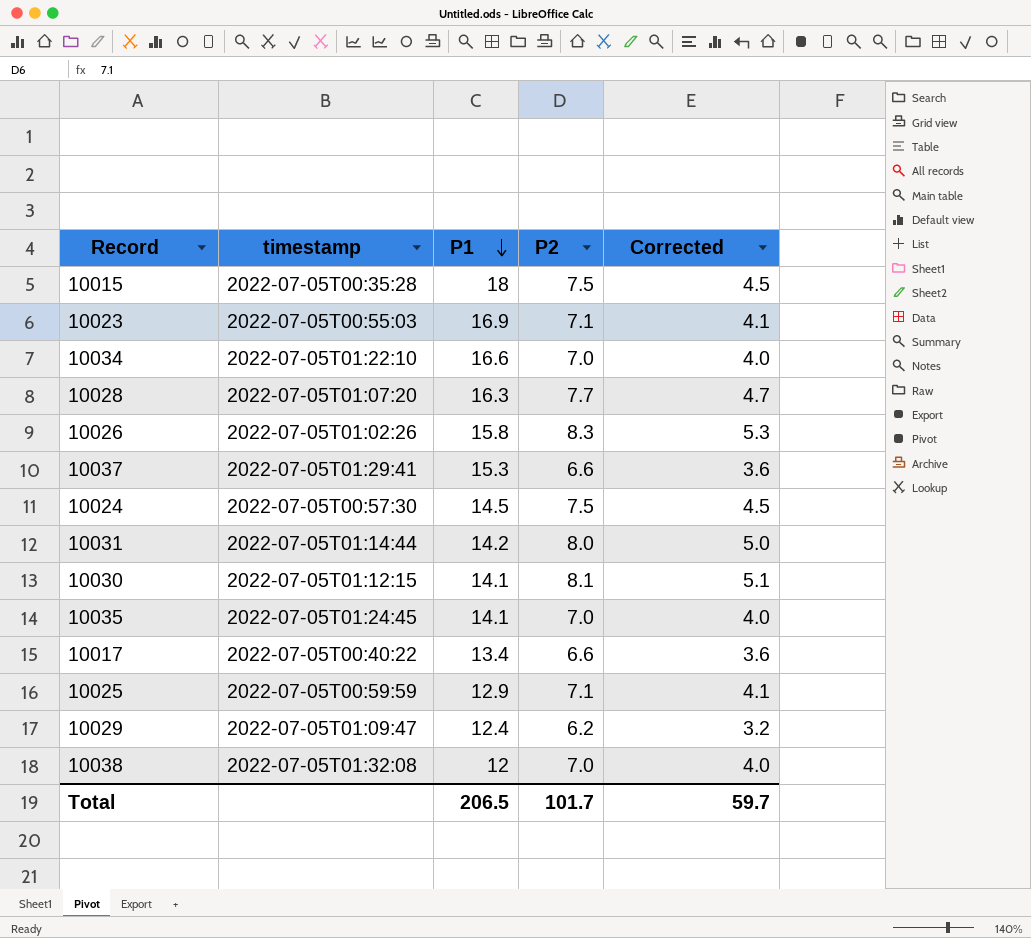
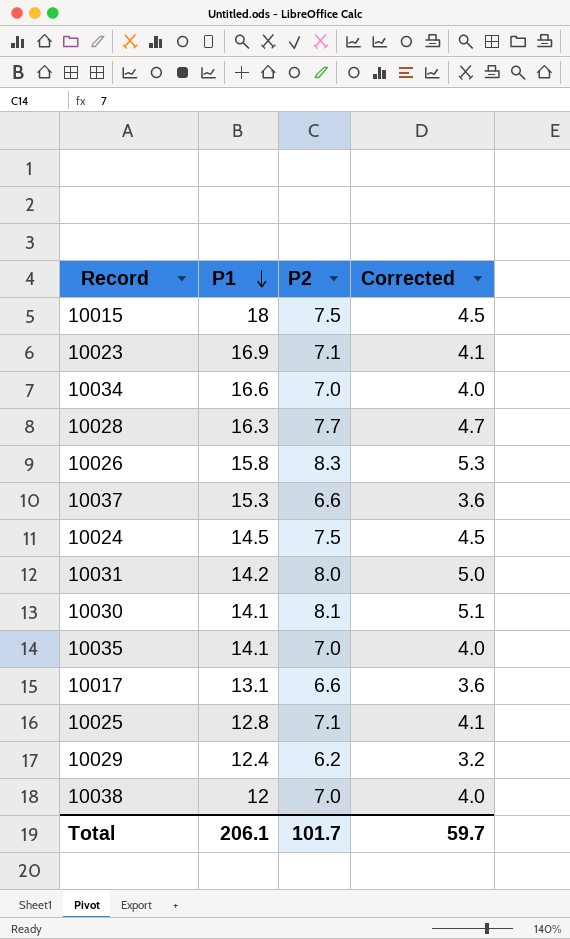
column timestamp | position: 2 -> none
10017 | P1: 13.4 -> 13.1
10025 | P1: 12.9 -> 12.8
Total | P1: 206.5 -> 206.1

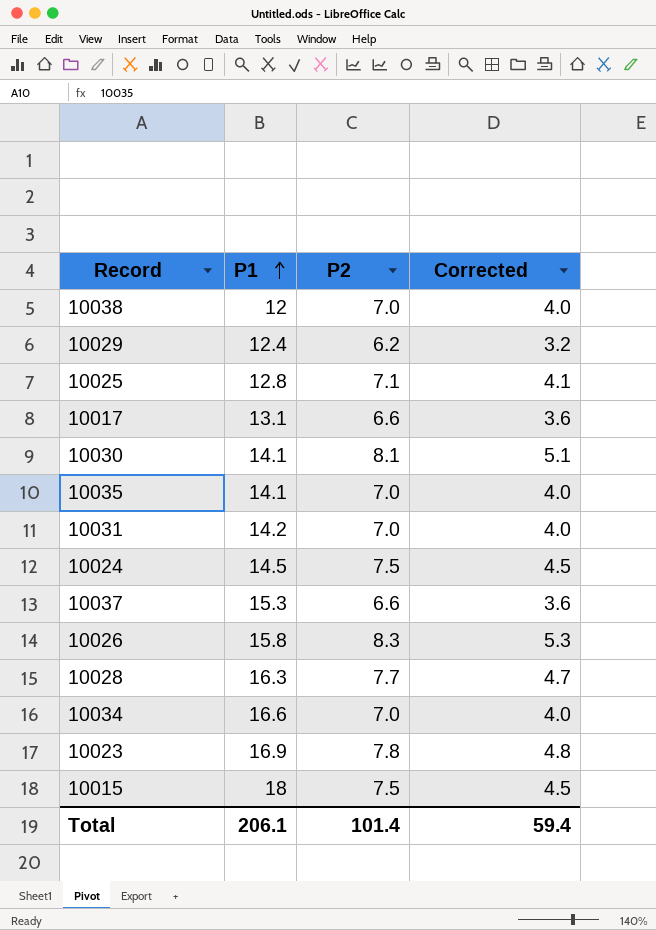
row order: P1 descending -> P1 ascending
10031 | P2: 8.0 -> 7.0
10031 | Corrected: 5.0 -> 4.0
10023 | P2: 7.1 -> 7.8
10023 | Corrected: 4.1 -> 4.8
Total | P2: 101.7 -> 101.4
Total | Corrected: 59.7 -> 59.4

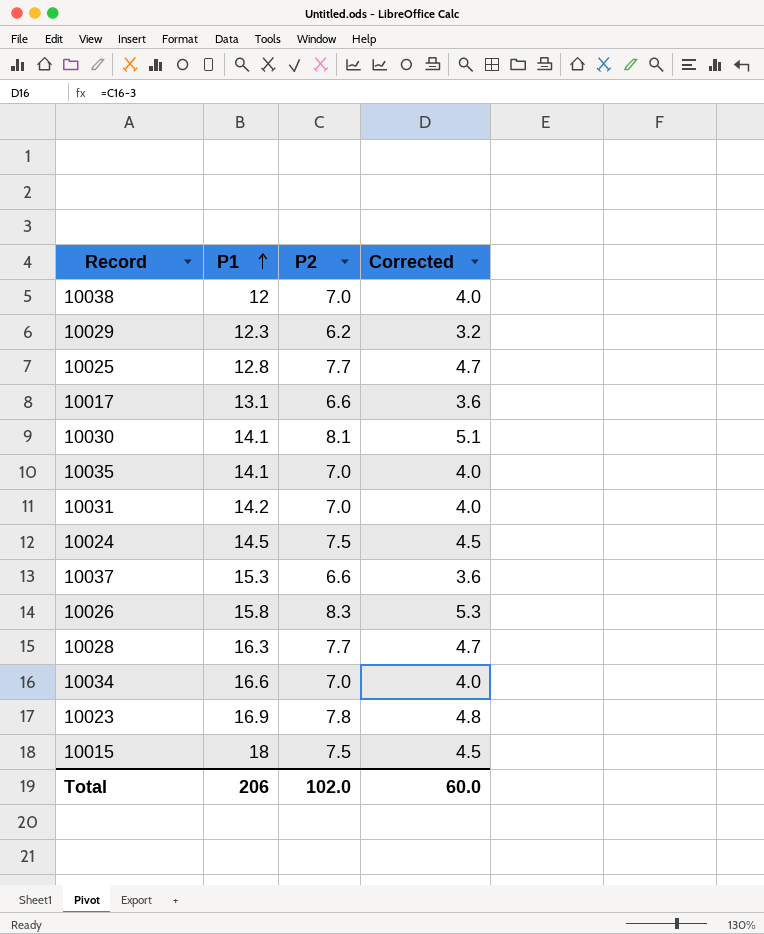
10029 | P1: 12.4 -> 12.3
10025 | P2: 7.1 -> 7.7
10025 | Corrected: 4.1 -> 4.7
Total | P1: 206.1 -> 206
Total | P2: 101.4 -> 102.0
Total | Corrected: 59.4 -> 60.0

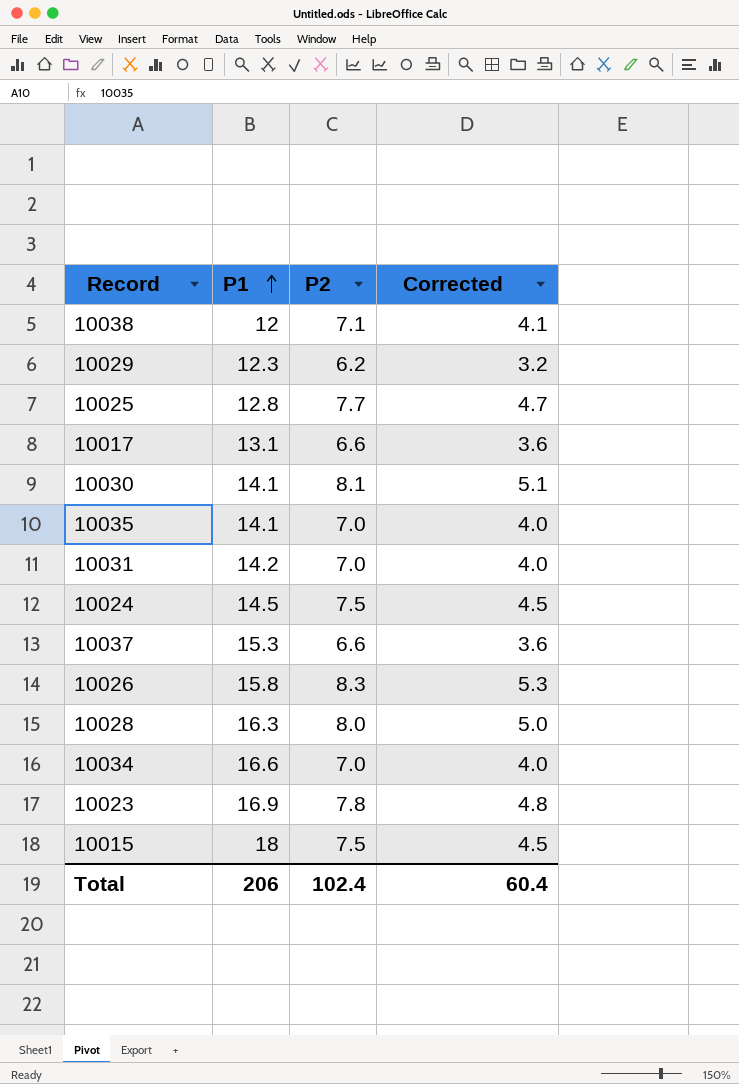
10038 | P2: 7.0 -> 7.1
10038 | Corrected: 4.0 -> 4.1
10028 | P2: 7.7 -> 8.0
10028 | Corrected: 4.7 -> 5.0
Total | P2: 102.0 -> 102.4
Total | Corrected: 60.0 -> 60.4

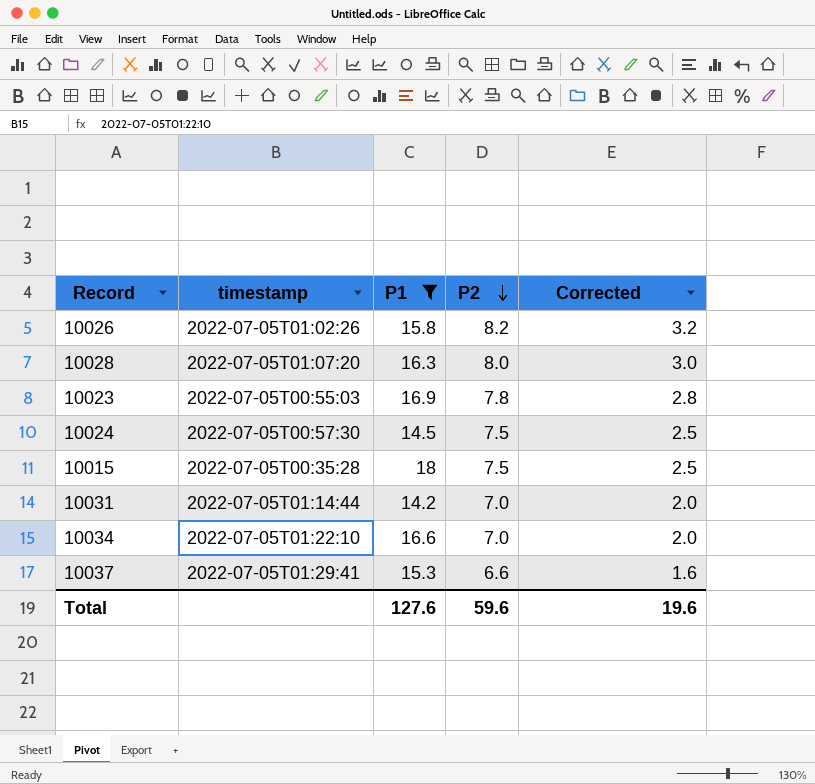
filter: none -> P1 >= 14.2
row order: P1 ascending -> P2 descending
column timestamp | position: none -> 2
column Corrected | formula: [P2] - 3 -> [P2] - 5
10026 | P2: 8.3 -> 8.2
Total | P1: 206 -> 127.6
Total | P2: 102.4 -> 59.6
Total | Corrected: 60.4 -> 19.6

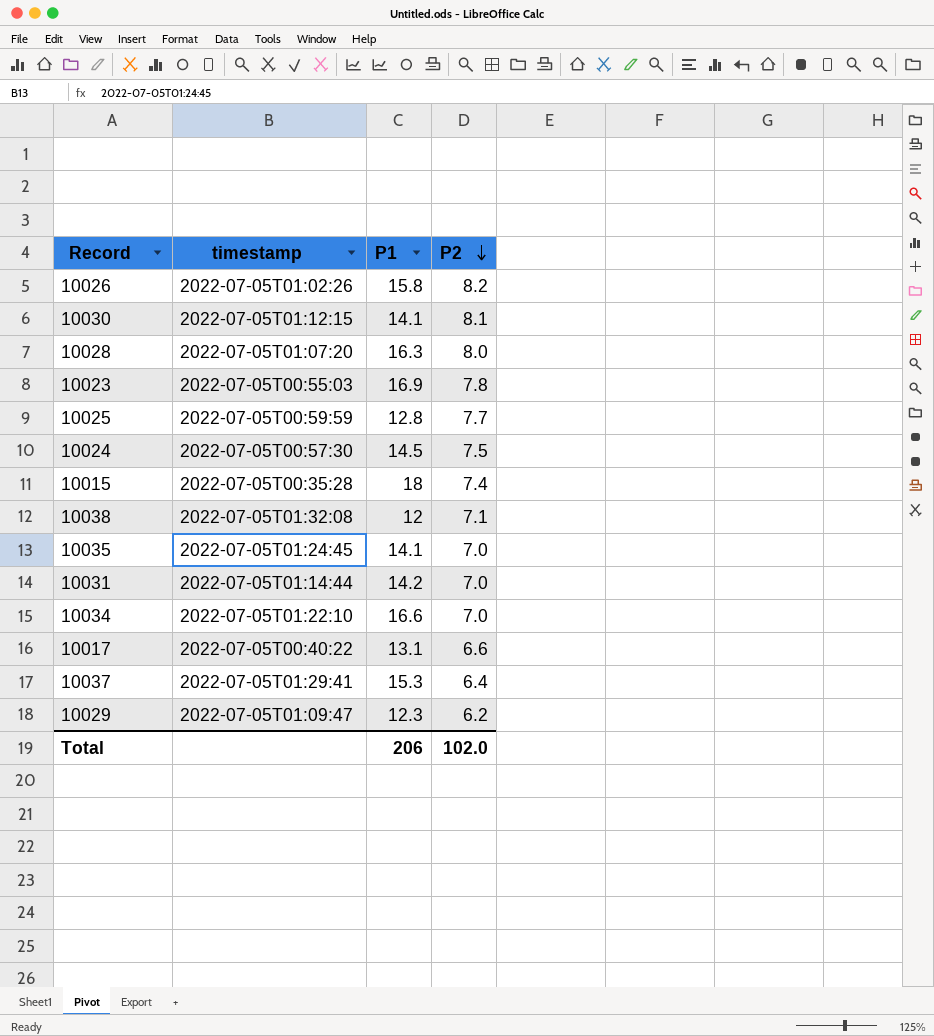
filter: P1 >= 14.2 -> none
column Corrected | formula: [P2] - 5 -> none
10015 | P2: 7.5 -> 7.4
10037 | P2: 6.6 -> 6.4
Total | P1: 127.6 -> 206
Total | P2: 59.6 -> 102.0

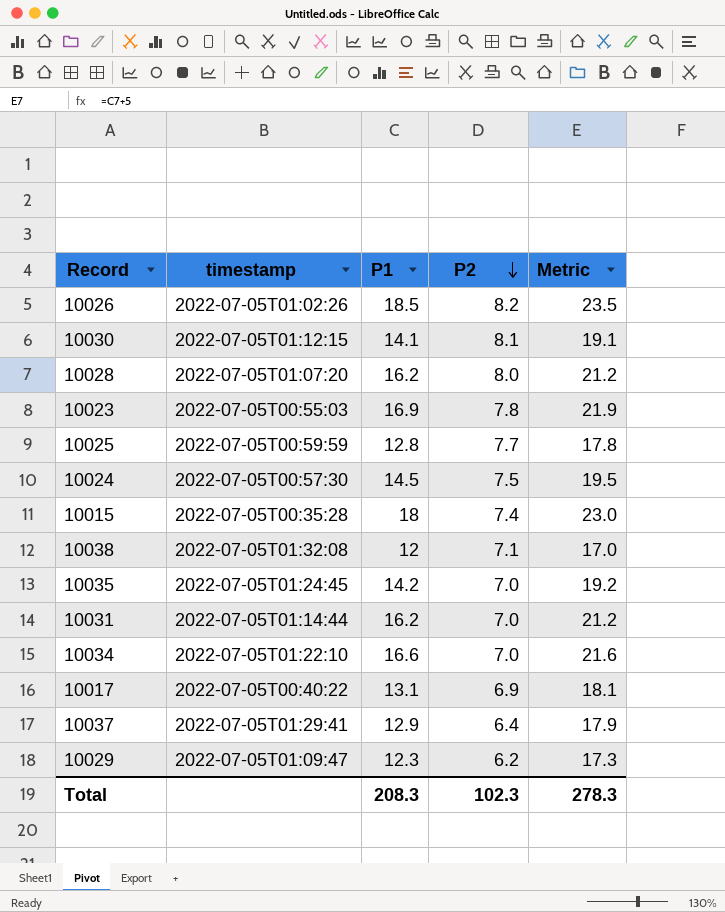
column Metric | formula: none -> [P1] + 5
10026 | P1: 15.8 -> 18.5
10028 | P1: 16.3 -> 16.2
10035 | P1: 14.1 -> 14.2
10031 | P1: 14.2 -> 16.2
10017 | P2: 6.6 -> 6.9
10037 | P1: 15.3 -> 12.9
Total | P1: 206 -> 208.3
Total | P2: 102.0 -> 102.3

